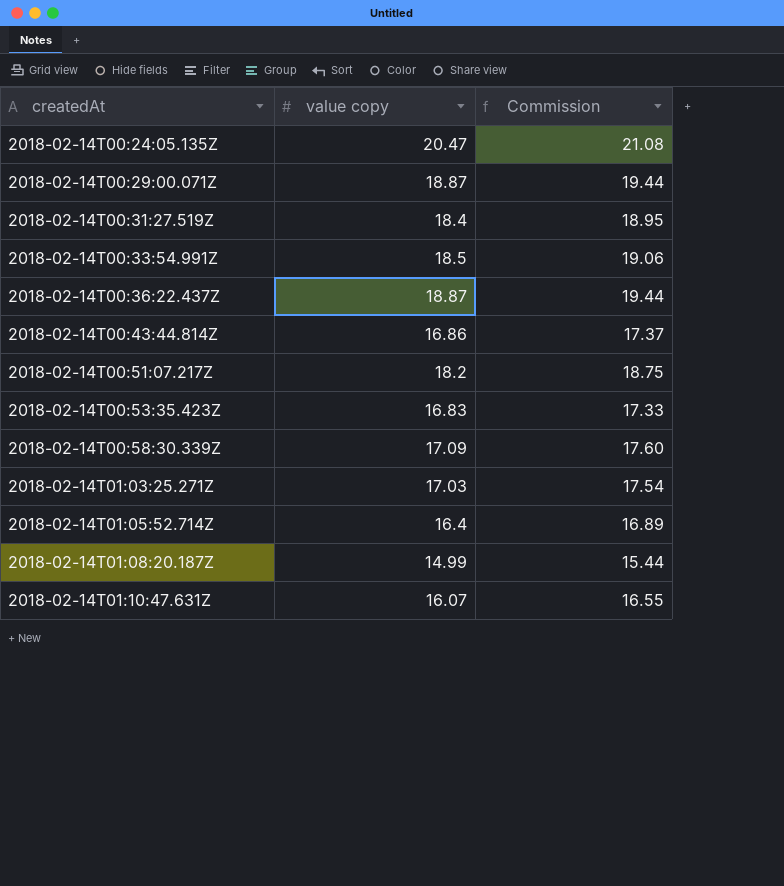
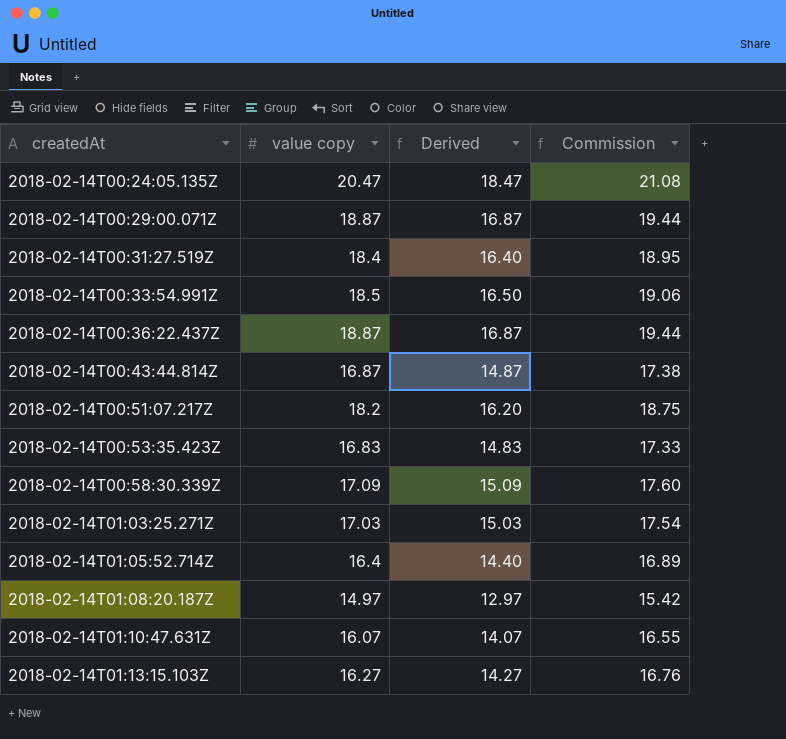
column Derived | formula: none -> [value copy] - 2
2018-02-14T00:43:44.814Z | value copy: 16.86 -> 16.87
2018-02-14T00:43:44.814Z | Commission: 17.37 -> 17.38
2018-02-14T01:08:20.187Z | value copy: 14.99 -> 14.97
2018-02-14T01:08:20.187Z | Commission: 15.44 -> 15.42
row 2018-02-14T01:13:15.103Z: none -> 16.27 | 14.27 | 16.76

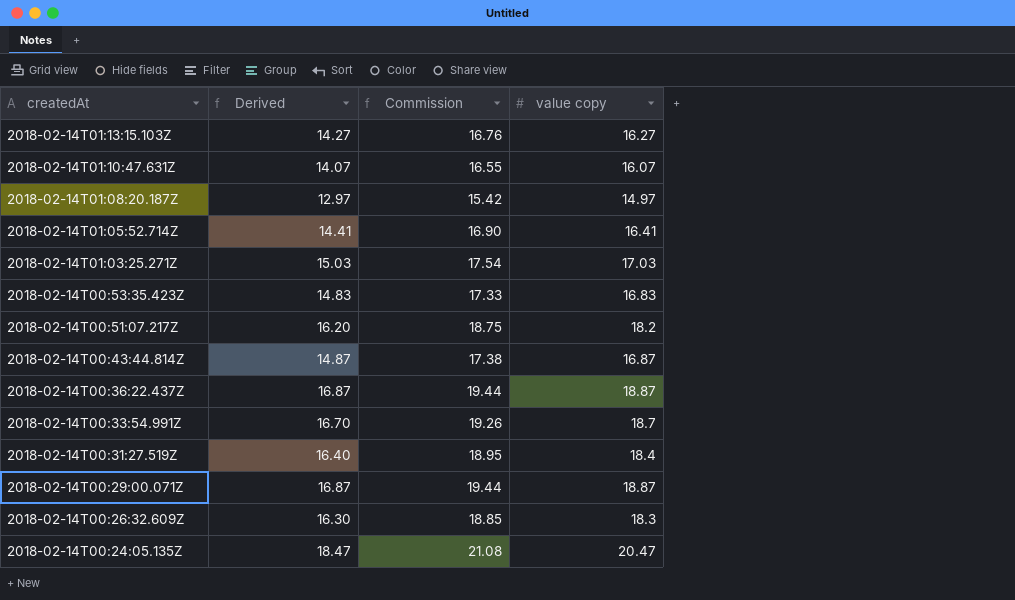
row order: createdAt ascending -> createdAt descending
column value copy | position: 2 -> 4
row 2018-02-14T00:58:30.339Z: 17.09 | 15.09 | 17.60 -> none
2018-02-14T01:05:52.714Z | Derived: 14.40 -> 14.41
2018-02-14T01:05:52.714Z | Commission: 16.89 -> 16.90
2018-02-14T01:05:52.714Z | value copy: 16.4 -> 16.41
2018-02-14T00:33:54.991Z | Derived: 16.50 -> 16.70
2018-02-14T00:33:54.991Z | Commission: 19.06 -> 19.26
2018-02-14T00:33:54.991Z | value copy: 18.5 -> 18.7
row 2018-02-14T00:26:32.609Z: none -> 16.30 | 18.85 | 18.3

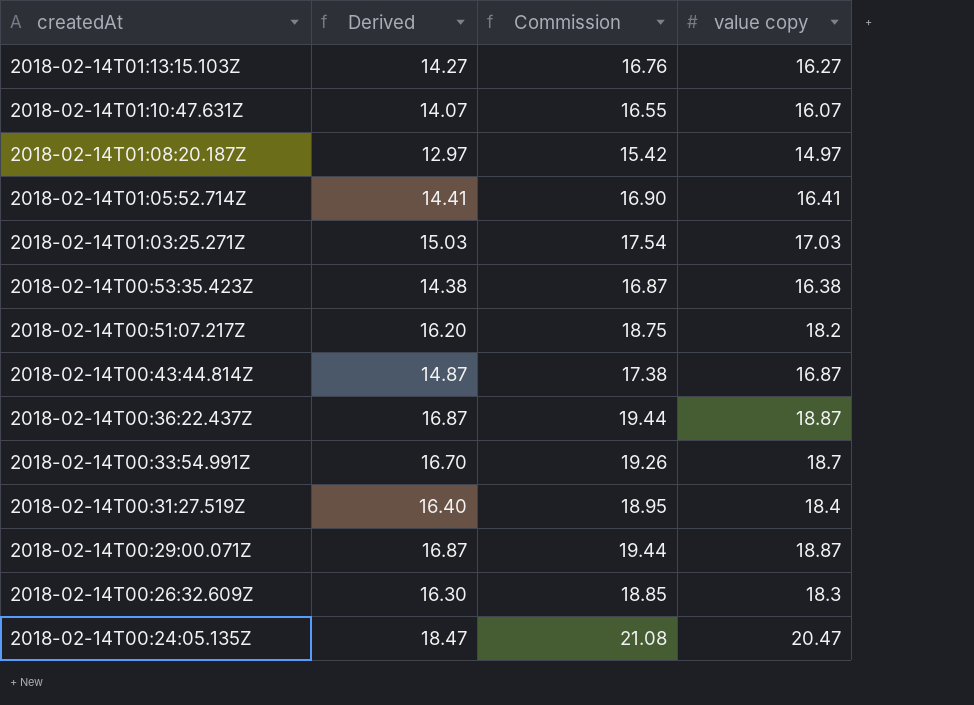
2018-02-14T00:53:35.423Z | Derived: 14.83 -> 14.38
2018-02-14T00:53:35.423Z | Commission: 17.33 -> 16.87
2018-02-14T00:53:35.423Z | value copy: 16.83 -> 16.38

